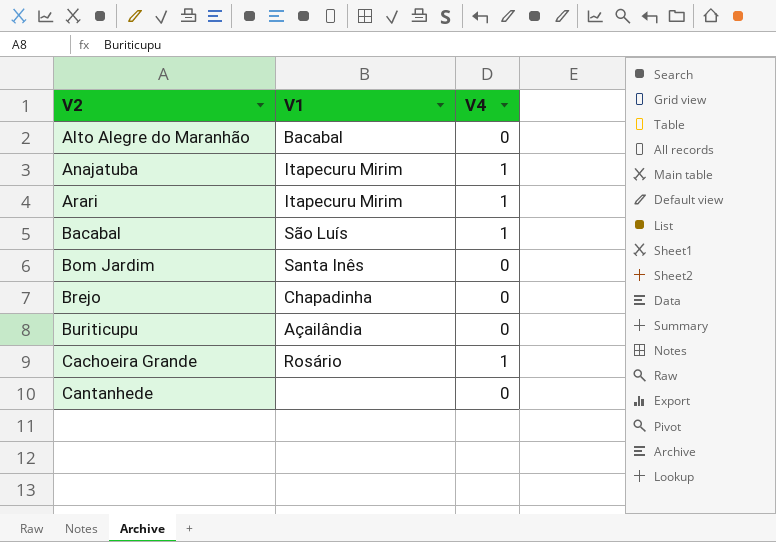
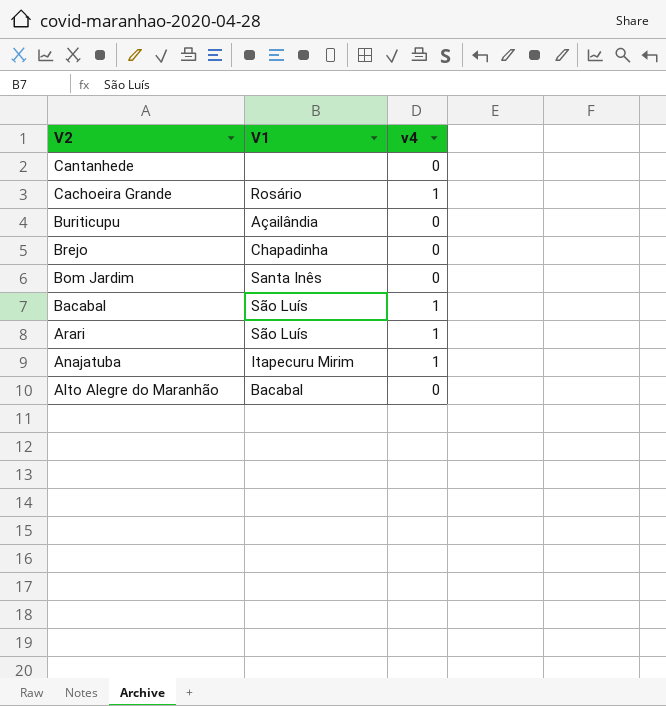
row order: V2 ascending -> V2 descending
column name: V4 -> v4
Arari | V1: Itapecuru Mirim -> São Luís

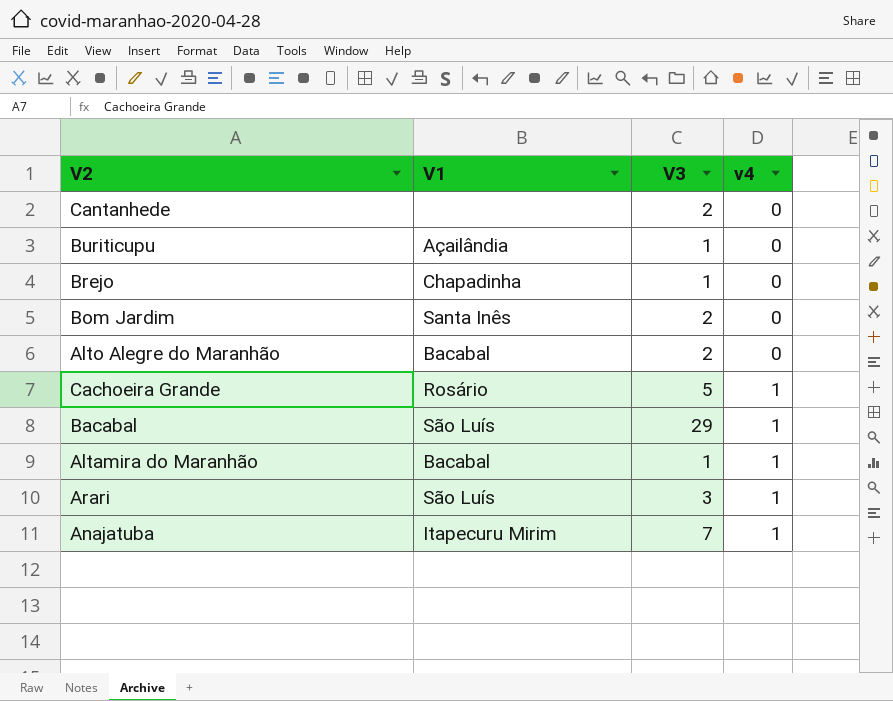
row order: V2 descending -> v4 ascending
column V3 | position: none -> 3
row Altamira do Maranhão: none -> Bacabal | 1 | 1

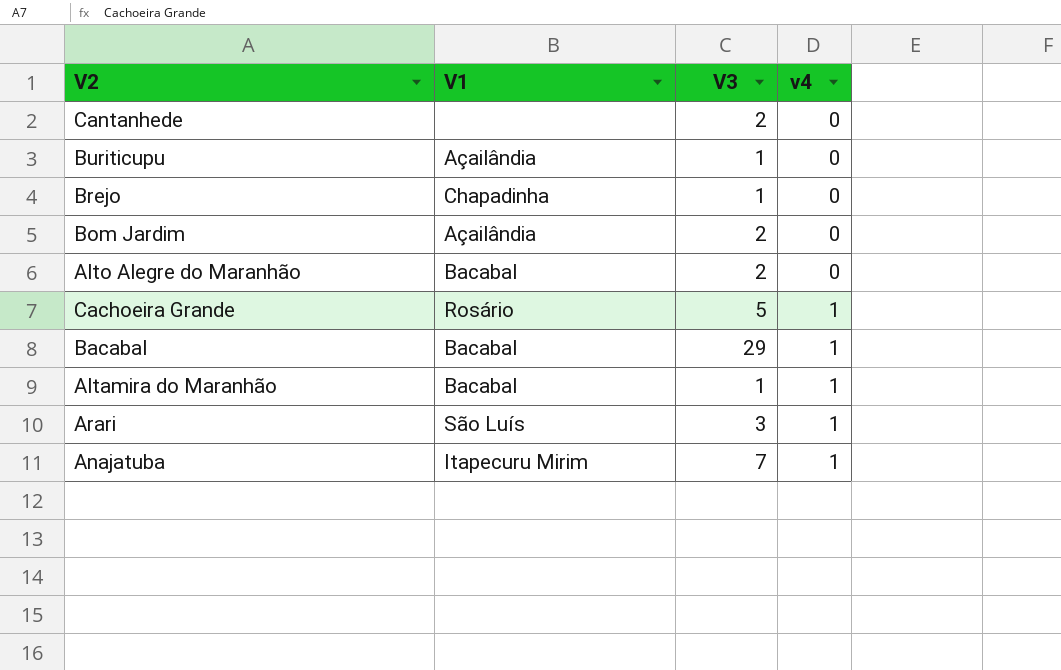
Bom Jardim | V1: Santa Inês -> Açailândia
Bacabal | V1: São Luís -> Bacabal

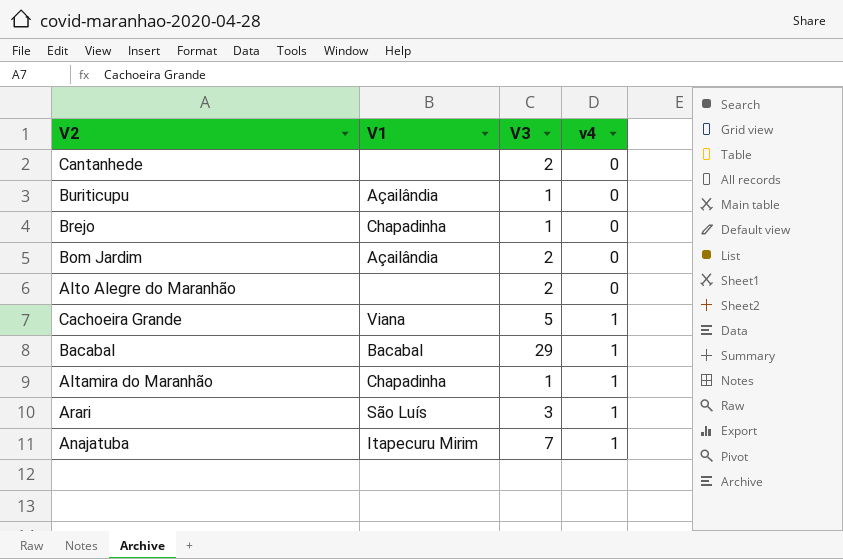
Alto Alegre do Maranhão | V1: Bacabal -> none
Cachoeira Grande | V1: Rosário -> Viana
Altamira do Maranhão | V1: Bacabal -> Chapadinha

